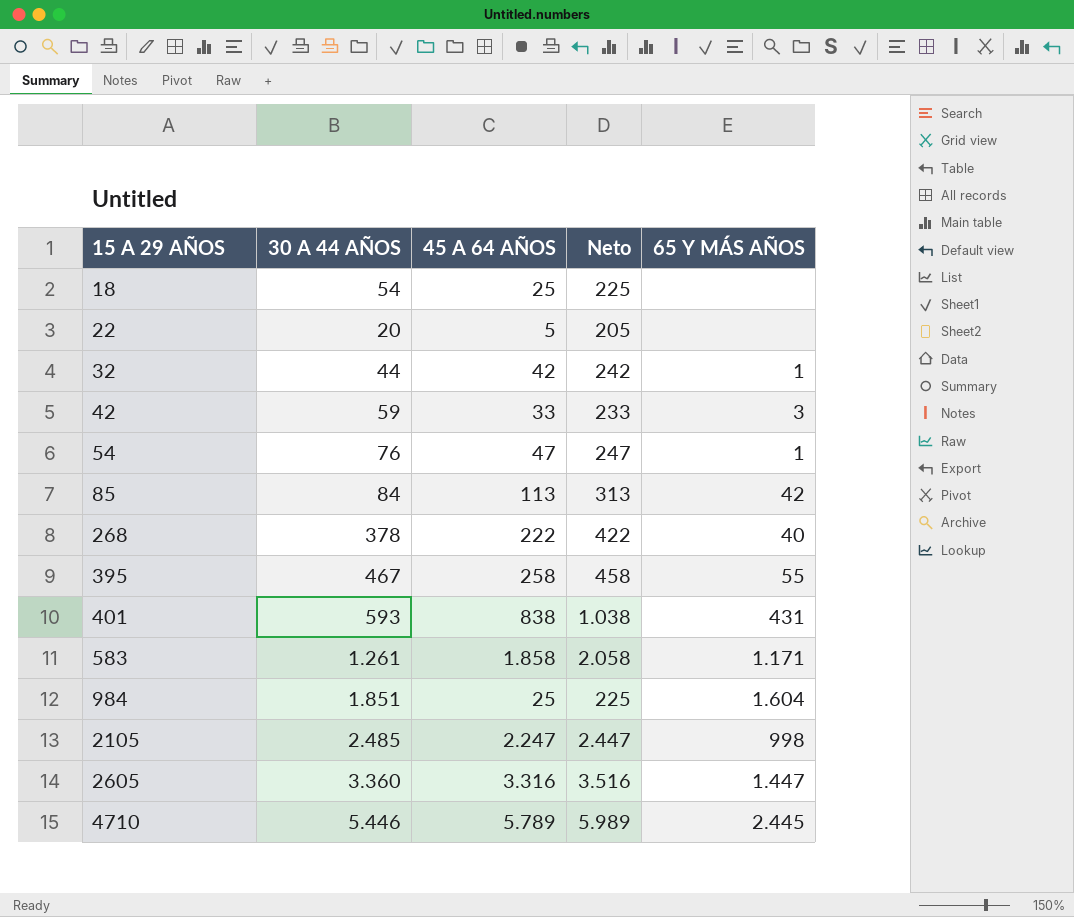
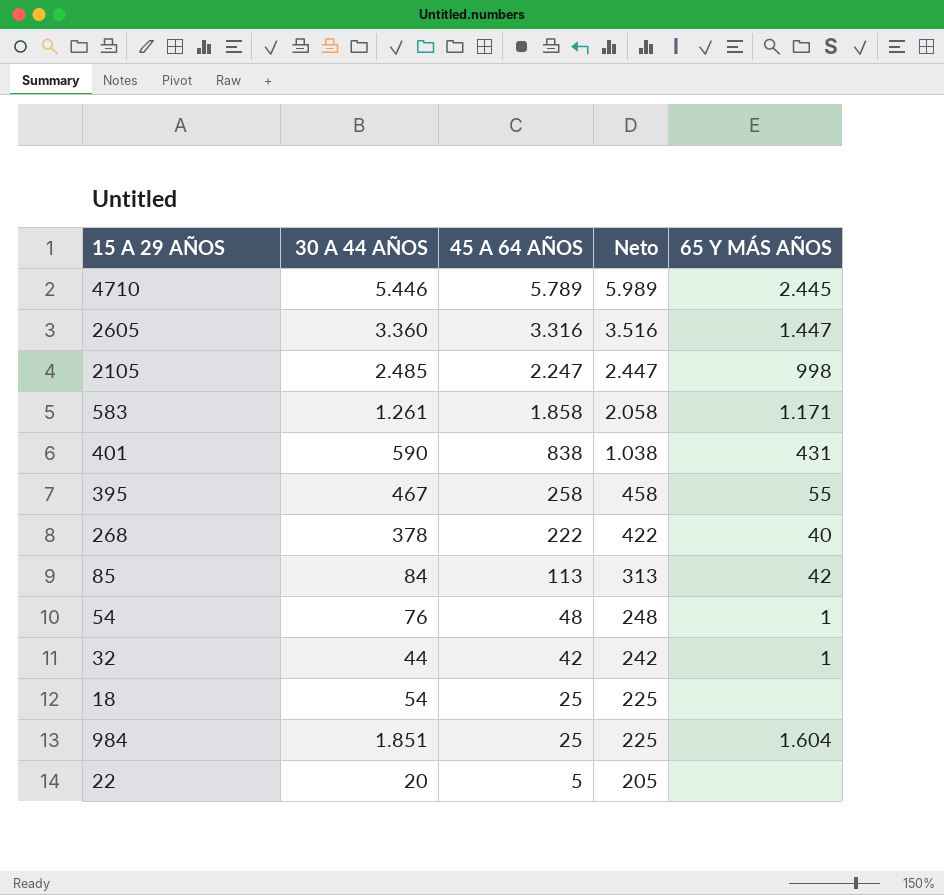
row order: 15 A 29 AÑOS ascending -> 45 A 64 AÑOS descending
row 42: 59 | 33 | 233 | 3 -> none
401 | 30 A 44 AÑOS: 593 -> 590
54 | 45 A 64 AÑOS: 47 -> 48
54 | Neto: 247 -> 248

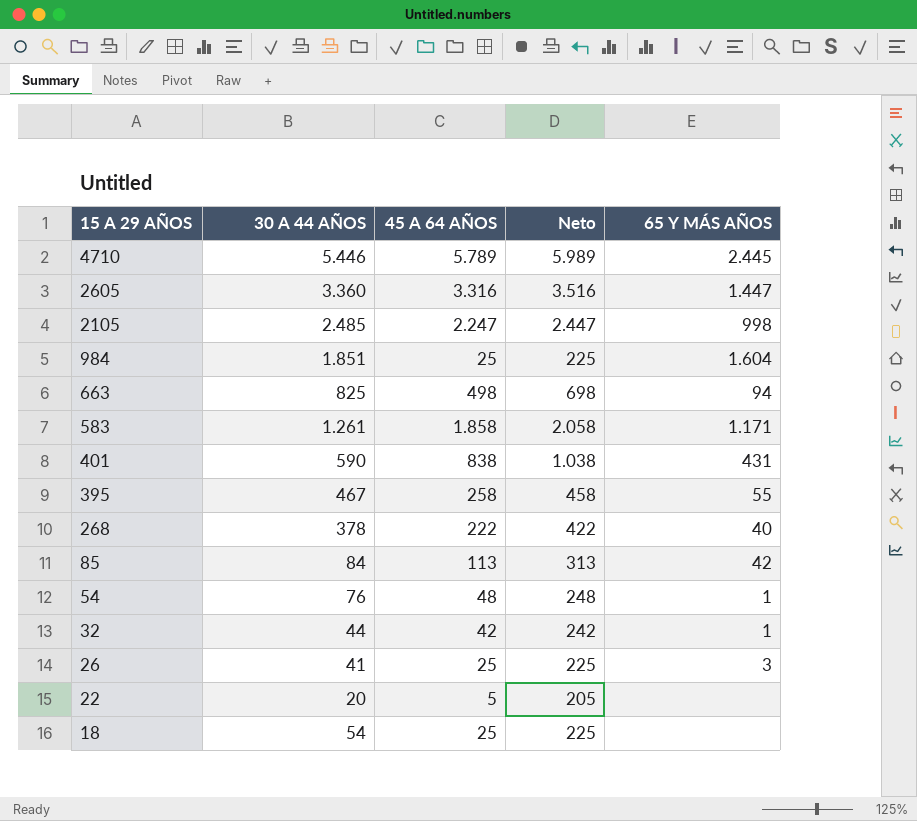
row order: 45 A 64 AÑOS descending -> 15 A 29 AÑOS descending
row 663: none -> 825 | 498 | 698 | 94
row 26: none -> 41 | 25 | 225 | 3

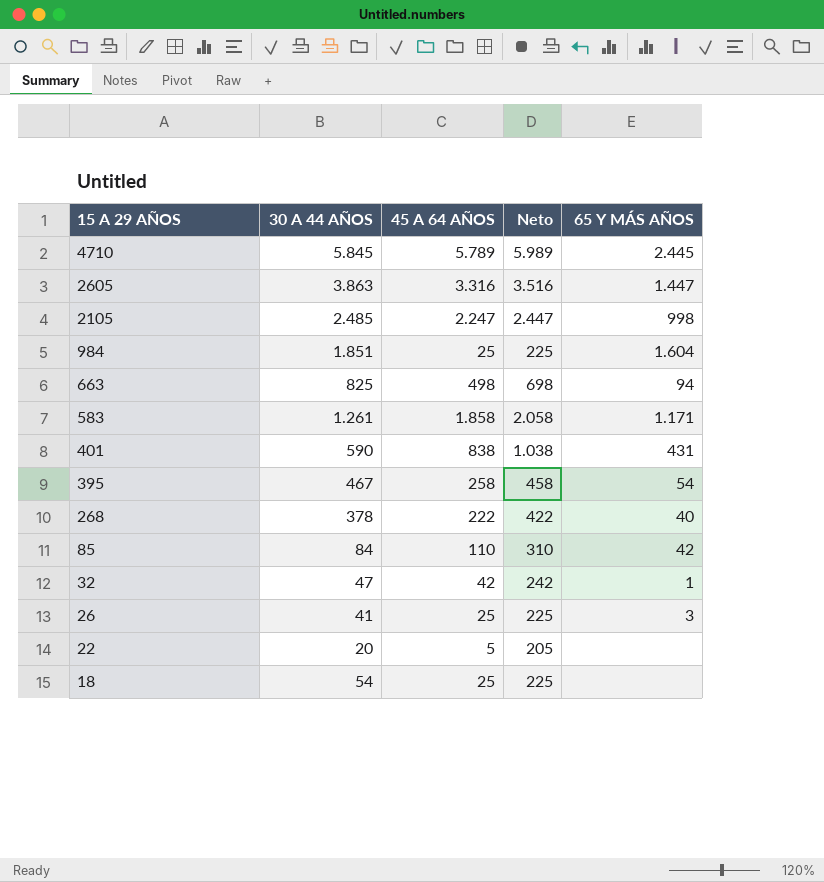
row 54: 76 | 48 | 248 | 1 -> none
4710 | 30 A 44 AÑOS: 5.446 -> 5.845
2605 | 30 A 44 AÑOS: 3.360 -> 3.863
395 | 65 Y MÁS AÑOS: 55 -> 54
85 | 45 A 64 AÑOS: 113 -> 110
85 | Neto: 313 -> 310
32 | 30 A 44 AÑOS: 44 -> 47

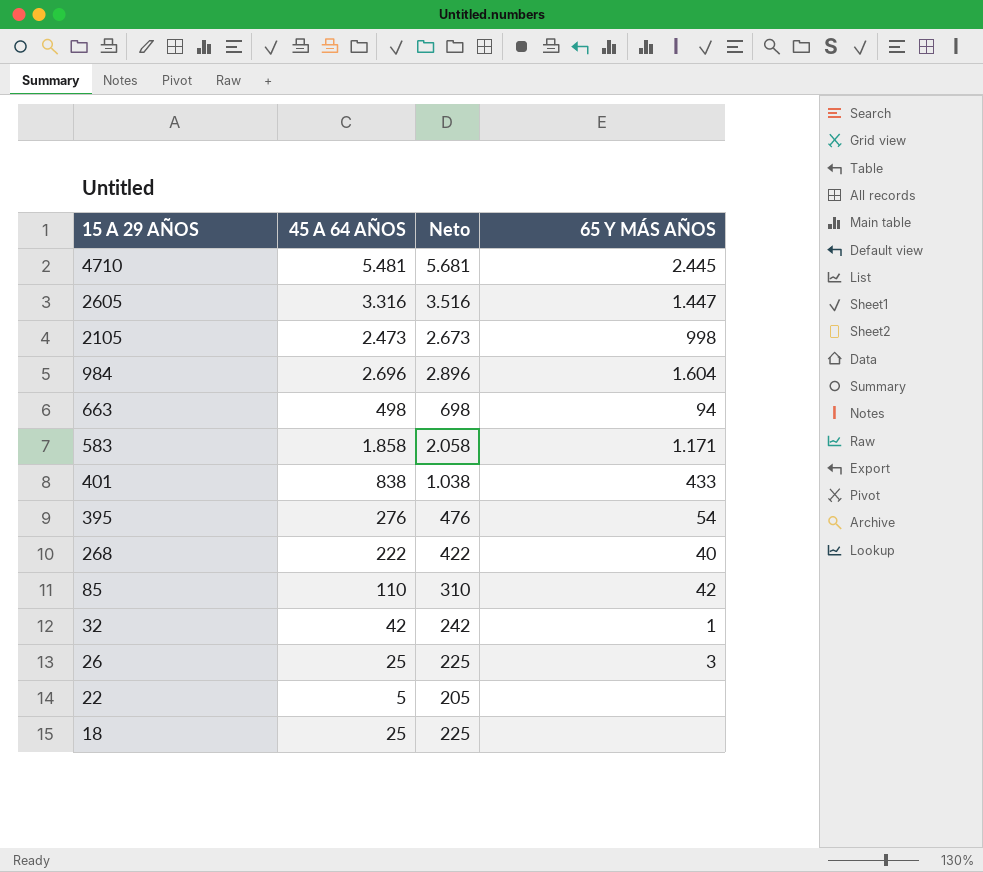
column 30 A 44 AÑOS | position: 2 -> none
4710 | 45 A 64 AÑOS: 5.789 -> 5.481
4710 | Neto: 5.989 -> 5.681
2105 | 45 A 64 AÑOS: 2.247 -> 2.473
2105 | Neto: 2.447 -> 2.673
984 | 45 A 64 AÑOS: 25 -> 2.696
984 | Neto: 225 -> 2.896
401 | 65 Y MÁS AÑOS: 431 -> 433
395 | 45 A 64 AÑOS: 258 -> 276
395 | Neto: 458 -> 476

